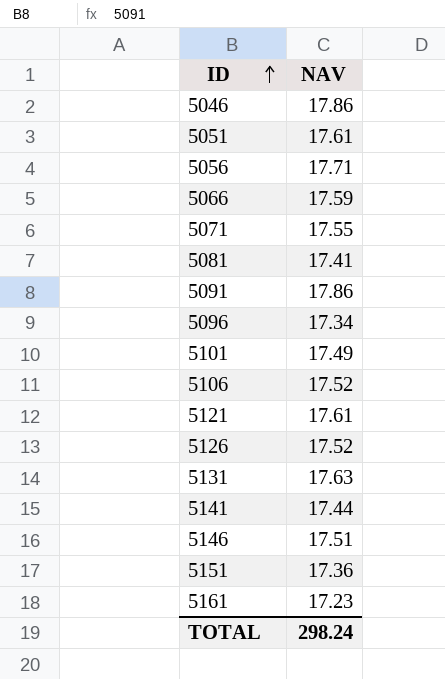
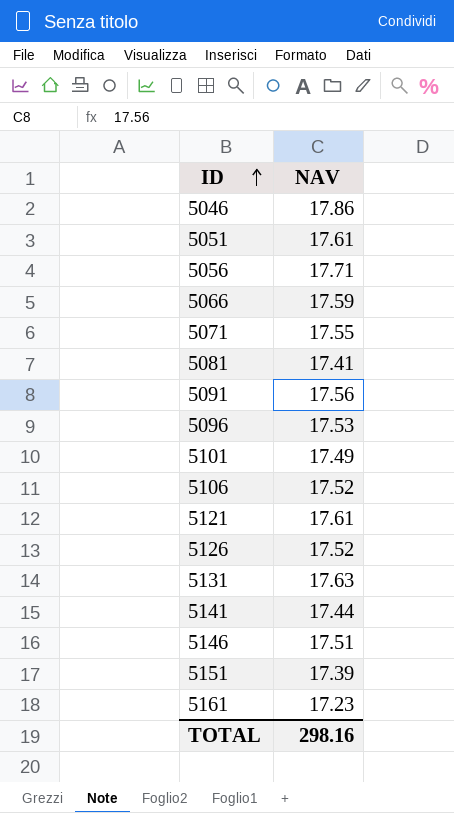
5091 | NAV: 17.86 -> 17.56
5096 | NAV: 17.34 -> 17.53
5151 | NAV: 17.36 -> 17.39
TOTAL | NAV: 298.24 -> 298.16

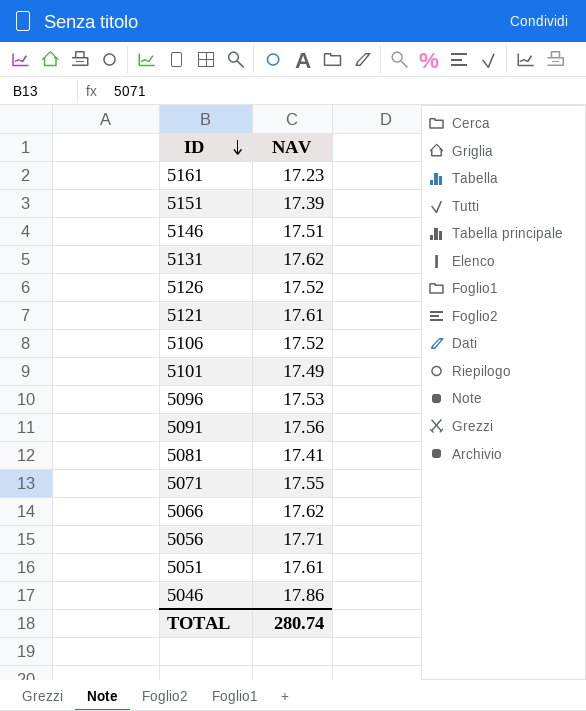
row order: ID ascending -> ID descending
row 5141: 17.44 -> none
5131 | NAV: 17.63 -> 17.62
5066 | NAV: 17.59 -> 17.62
TOTAL | NAV: 298.16 -> 280.74

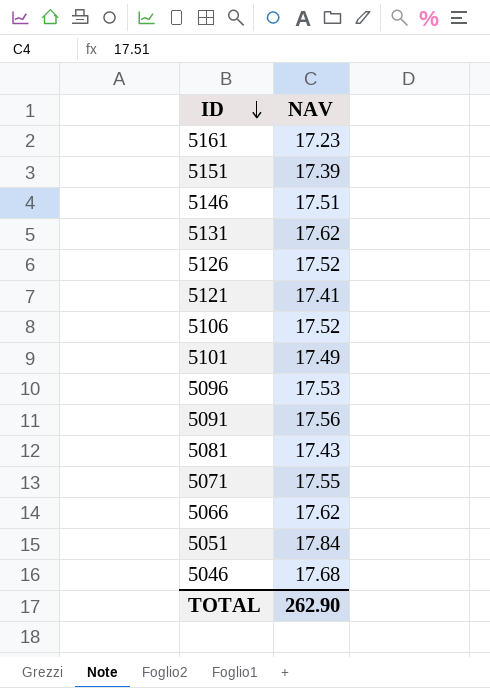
row 5056: 17.71 -> none
5121 | NAV: 17.61 -> 17.41
5081 | NAV: 17.41 -> 17.43
5051 | NAV: 17.61 -> 17.84
5046 | NAV: 17.86 -> 17.68
TOTAL | NAV: 280.74 -> 262.90

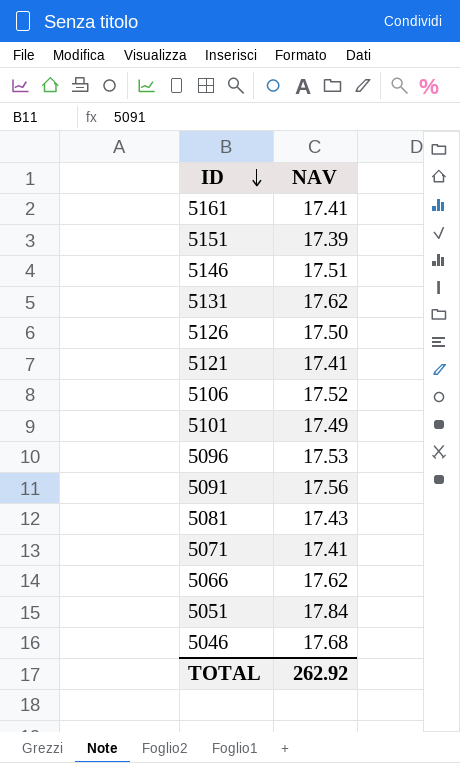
5161 | NAV: 17.23 -> 17.41
5126 | NAV: 17.52 -> 17.50
5071 | NAV: 17.55 -> 17.41
TOTAL | NAV: 262.90 -> 262.92

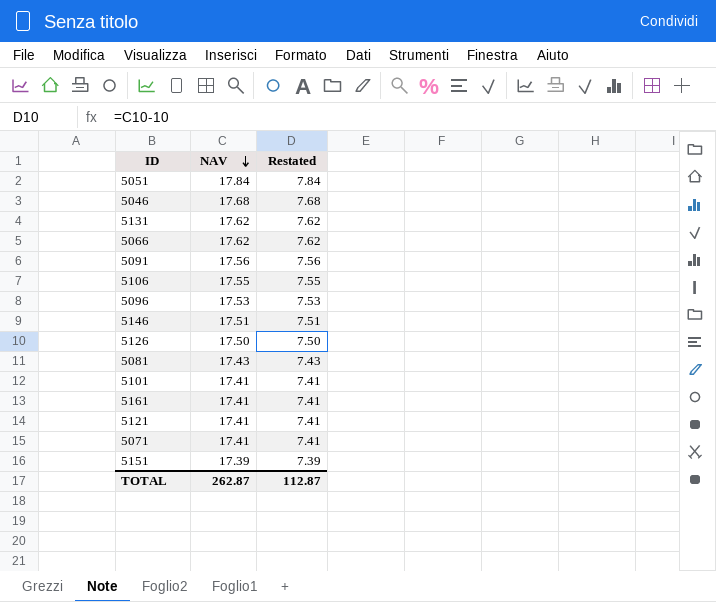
row order: ID descending -> NAV descending
column Restated | formula: none -> [NAV] - 10
5106 | NAV: 17.52 -> 17.55
5101 | NAV: 17.49 -> 17.41
TOTAL | NAV: 262.92 -> 262.87

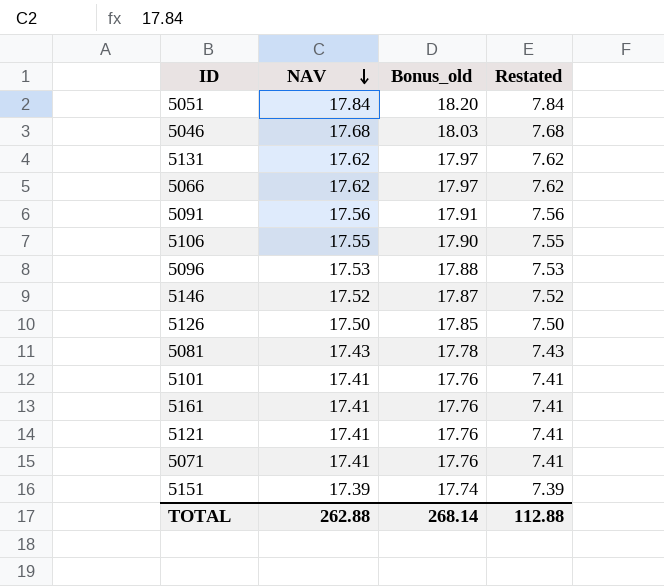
column Bonus_old | formula: none -> [NAV] * 1.02
5146 | NAV: 17.51 -> 17.52
5146 | Restated: 7.51 -> 7.52
TOTAL | NAV: 262.87 -> 262.88
TOTAL | Restated: 112.87 -> 112.88

